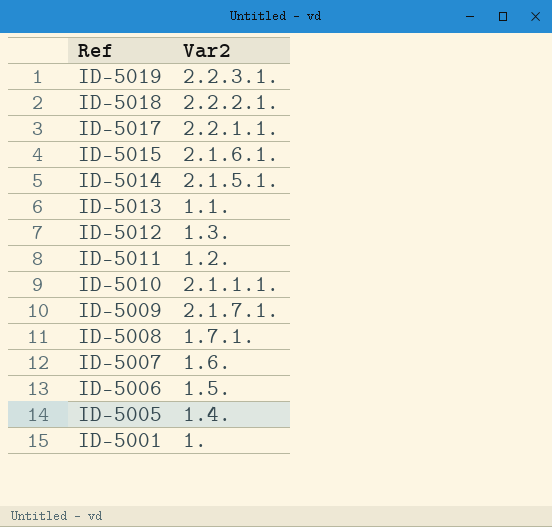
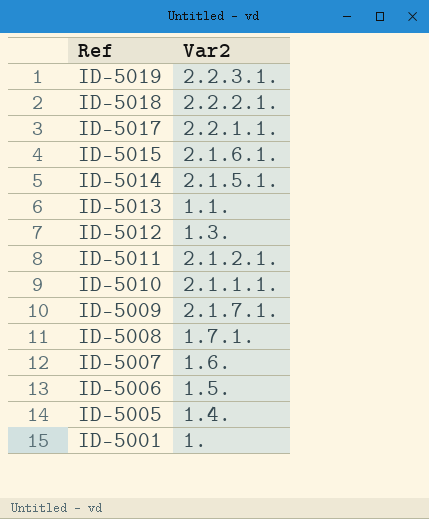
ID-5011 | Var2: 1.2. -> 2.1.2.1.

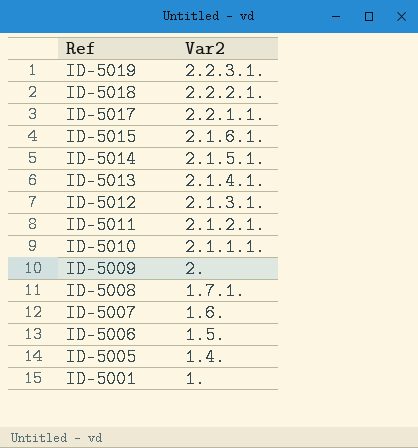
ID-5013 | Var2: 1.1. -> 2.1.4.1.
ID-5012 | Var2: 1.3. -> 2.1.3.1.
ID-5009 | Var2: 2.1.7.1. -> 2.

